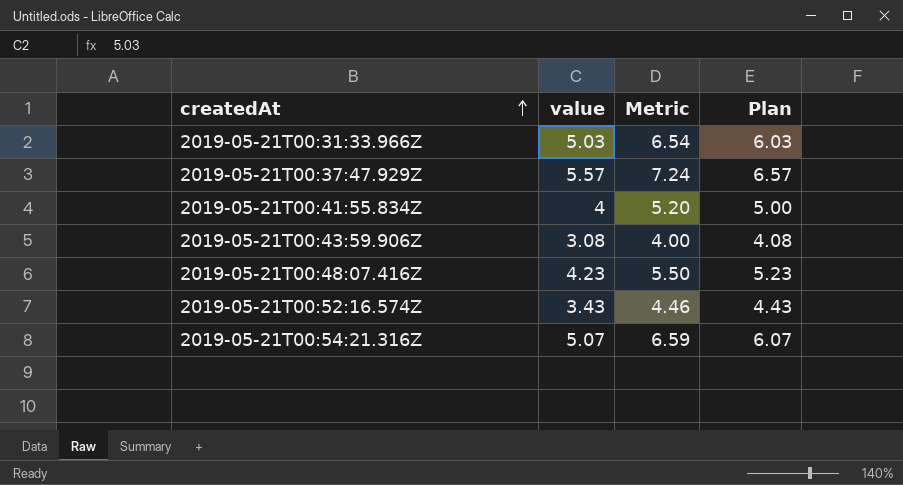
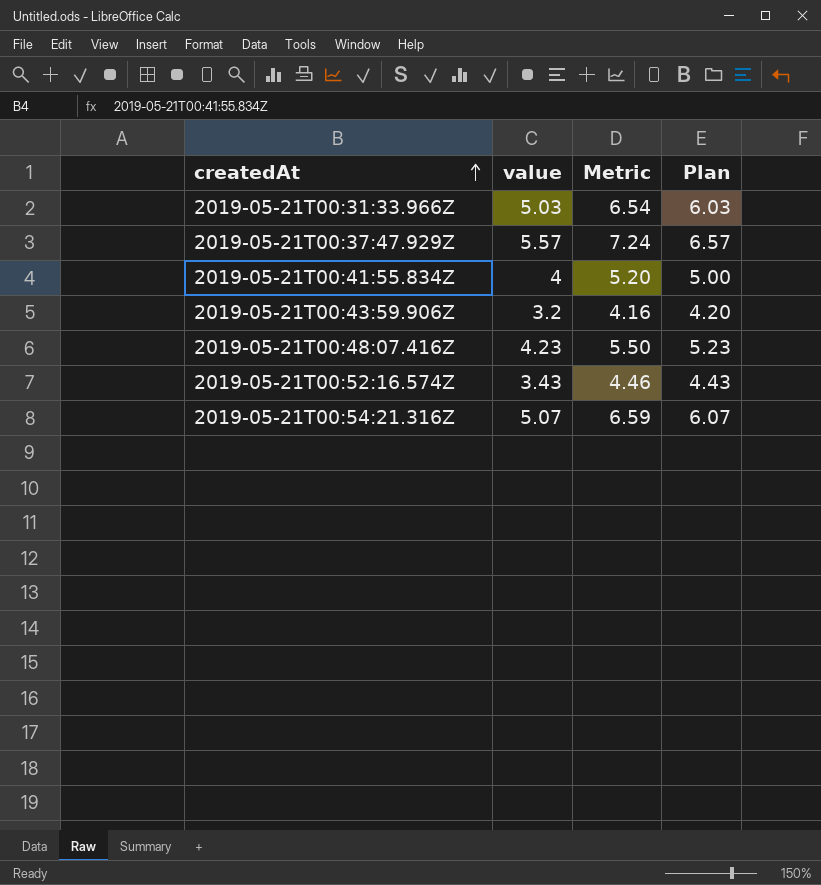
2019-05-21T00:43:59.906Z | value: 3.08 -> 3.2
2019-05-21T00:43:59.906Z | Metric: 4.00 -> 4.16
2019-05-21T00:43:59.906Z | Plan: 4.08 -> 4.20

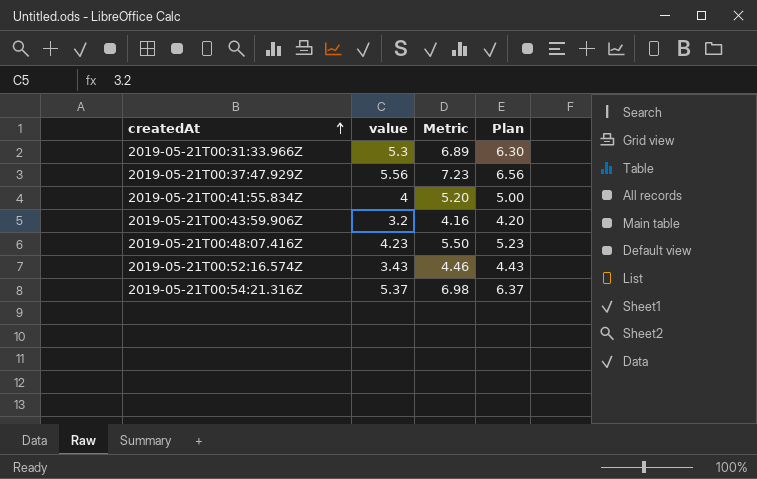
2019-05-21T00:31:33.966Z | value: 5.03 -> 5.3
2019-05-21T00:31:33.966Z | Metric: 6.54 -> 6.89
2019-05-21T00:31:33.966Z | Plan: 6.03 -> 6.30
2019-05-21T00:37:47.929Z | value: 5.57 -> 5.56
2019-05-21T00:37:47.929Z | Metric: 7.24 -> 7.23
2019-05-21T00:37:47.929Z | Plan: 6.57 -> 6.56
2019-05-21T00:54:21.316Z | value: 5.07 -> 5.37
2019-05-21T00:54:21.316Z | Metric: 6.59 -> 6.98
2019-05-21T00:54:21.316Z | Plan: 6.07 -> 6.37

